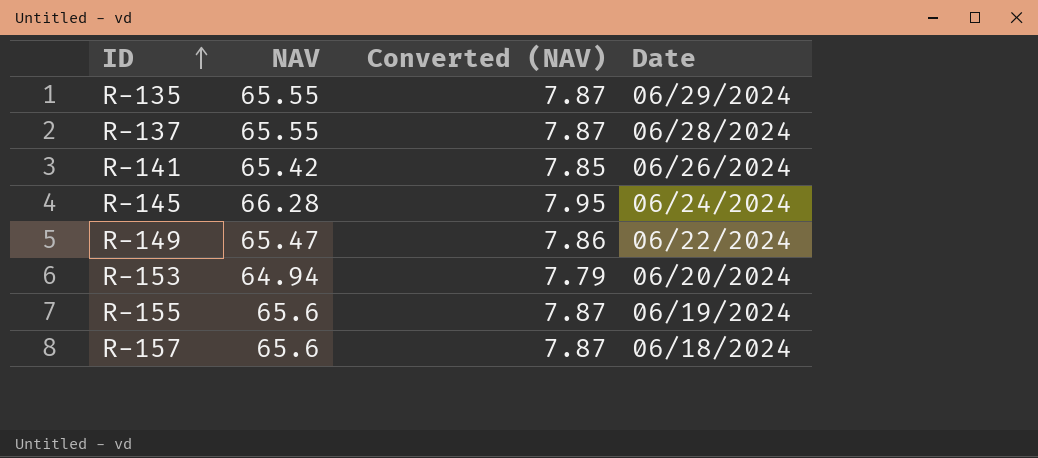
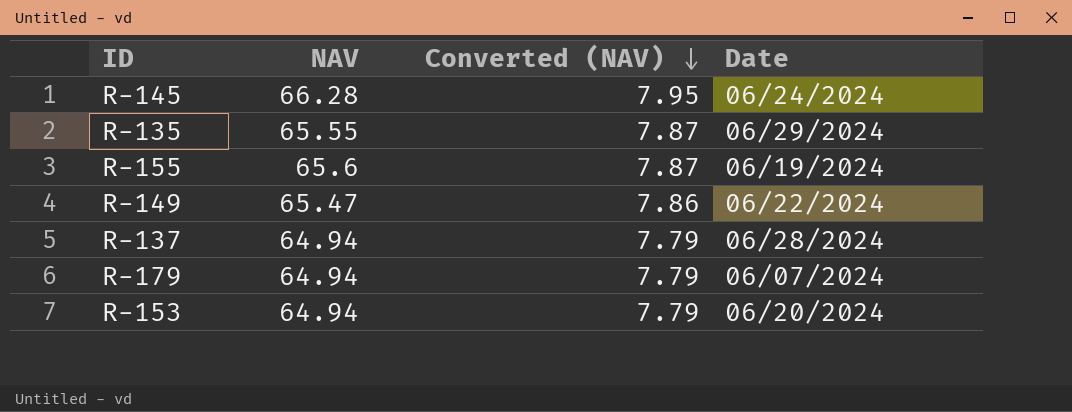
row order: ID ascending -> Converted (NAV) descending
row R-141: 65.42 | 7.85 | 06/26/2024 -> none
row R-157: 65.6 | 7.87 | 06/18/2024 -> none
R-137 | NAV: 65.55 -> 64.94
R-137 | Converted (NAV): 7.87 -> 7.79
row R-179: none -> 64.94 | 7.79 | 06/07/2024

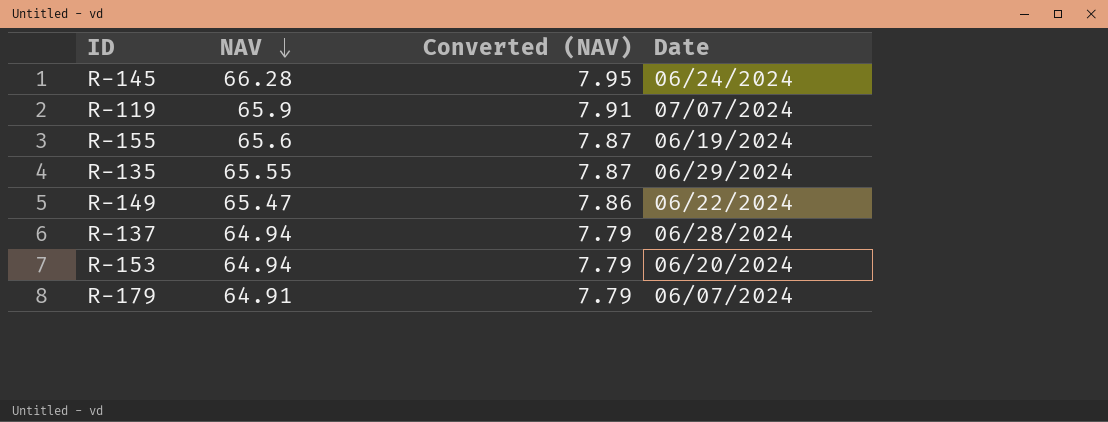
row order: Converted (NAV) descending -> NAV descending
row R-119: none -> 65.9 | 7.91 | 07/07/2024
R-179 | NAV: 64.94 -> 64.91

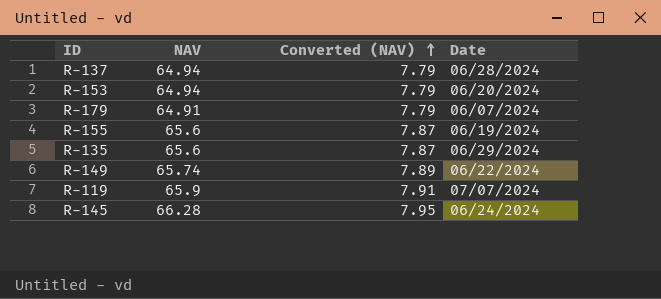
row order: NAV descending -> Converted (NAV) ascending
R-135 | NAV: 65.55 -> 65.6
R-149 | NAV: 65.47 -> 65.74
R-149 | Converted (NAV): 7.86 -> 7.89

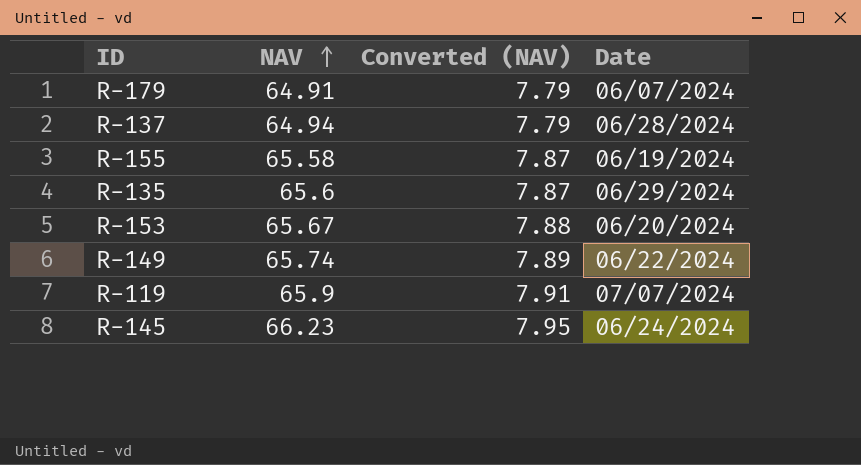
row order: Converted (NAV) ascending -> NAV ascending
R-155 | NAV: 65.6 -> 65.58
R-153 | NAV: 64.94 -> 65.67
R-153 | Converted (NAV): 7.79 -> 7.88
R-145 | NAV: 66.28 -> 66.23

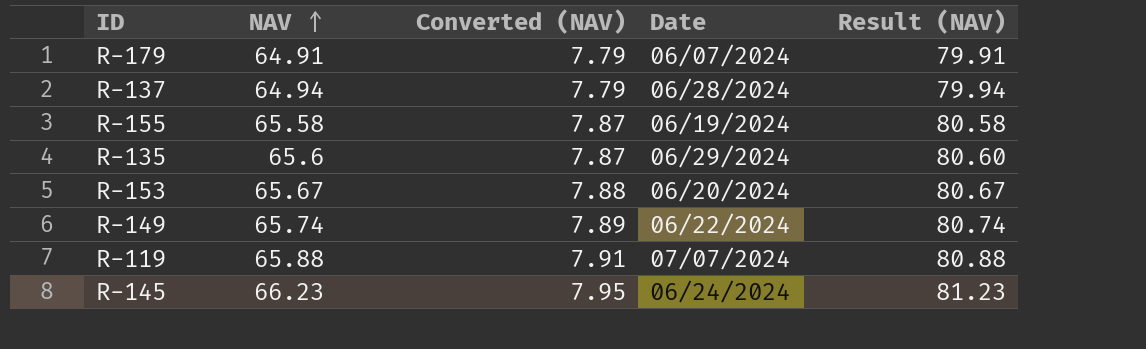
column Result (NAV) | formula: none -> [NAV] + 15
R-119 | NAV: 65.9 -> 65.88

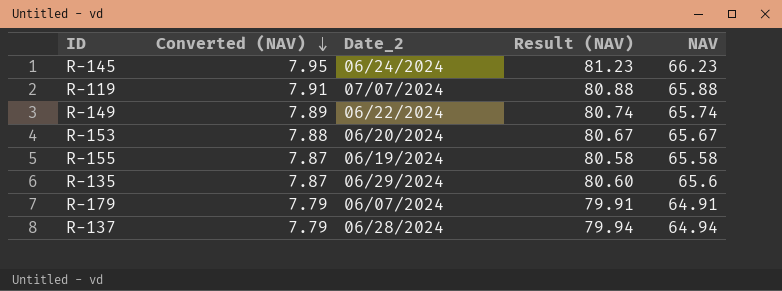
row order: NAV ascending -> Converted (NAV) descending
column name: Date -> Date_2
column NAV | position: 2 -> 5

